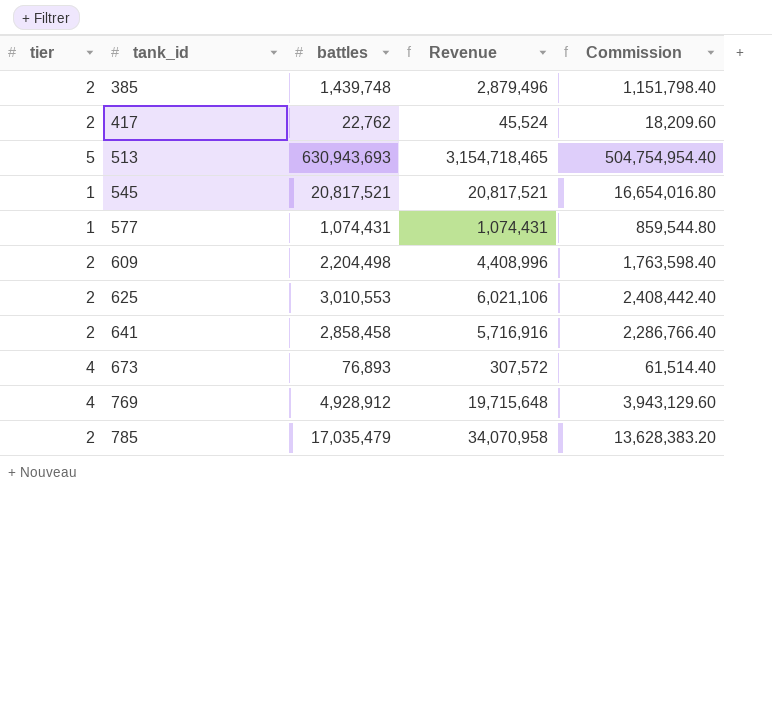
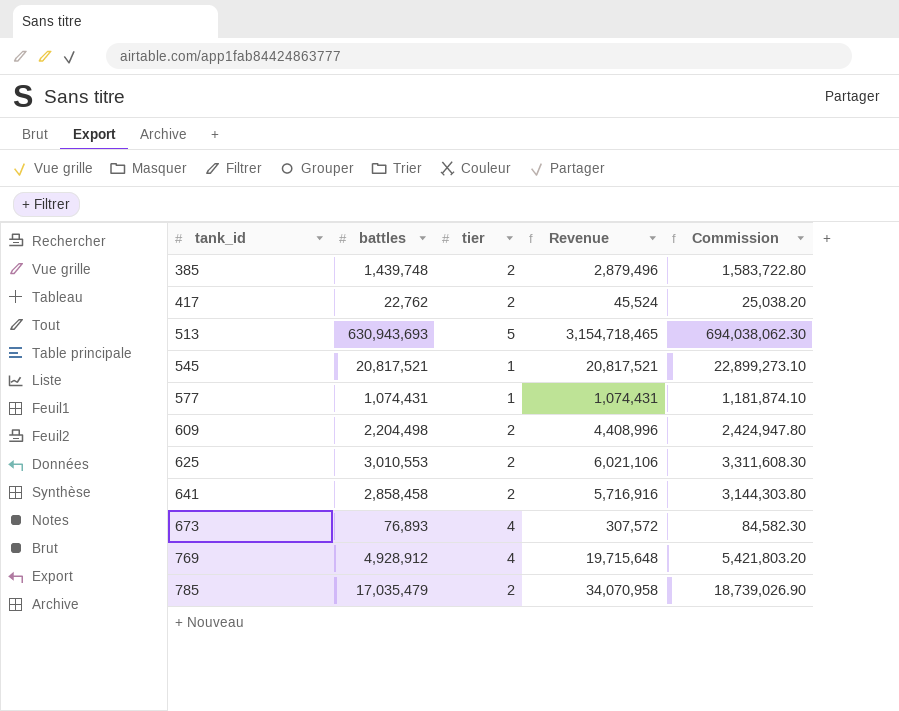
column tier | position: 1 -> 3
column Commission | formula: [battles] * 0.8 -> [battles] * 1.1

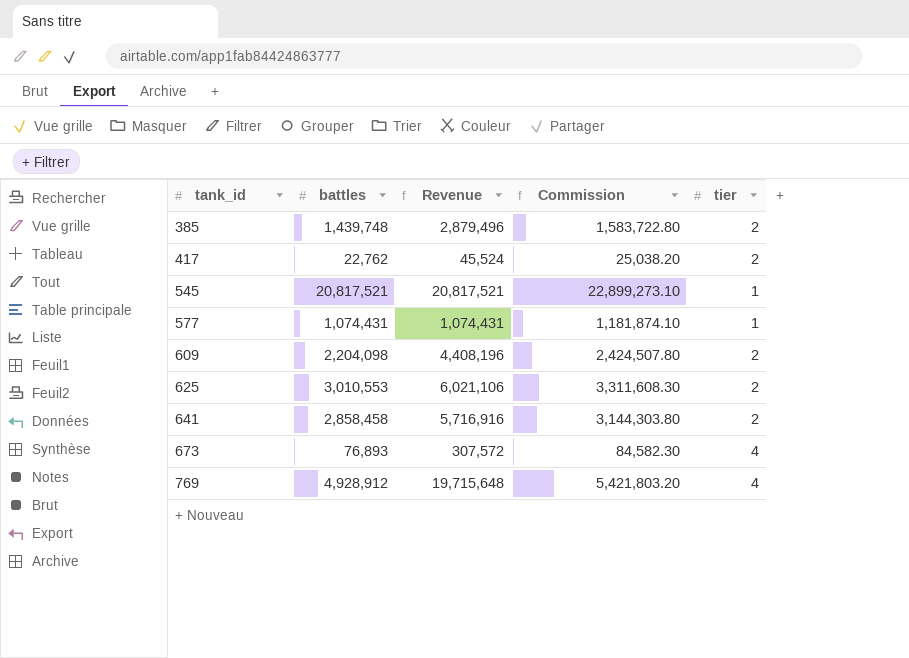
column tier | position: 3 -> 5
row 513: 630,943,693 | 5 | 3,154,718,465 | 694,038,062.30 -> none
row 785: 17,035,479 | 2 | 34,070,958 | 18,739,026.90 -> none
609 | battles: 2,204,498 -> 2,204,098
609 | Revenue: 4,408,996 -> 4,408,196
609 | Commission: 2,424,947.80 -> 2,424,507.80

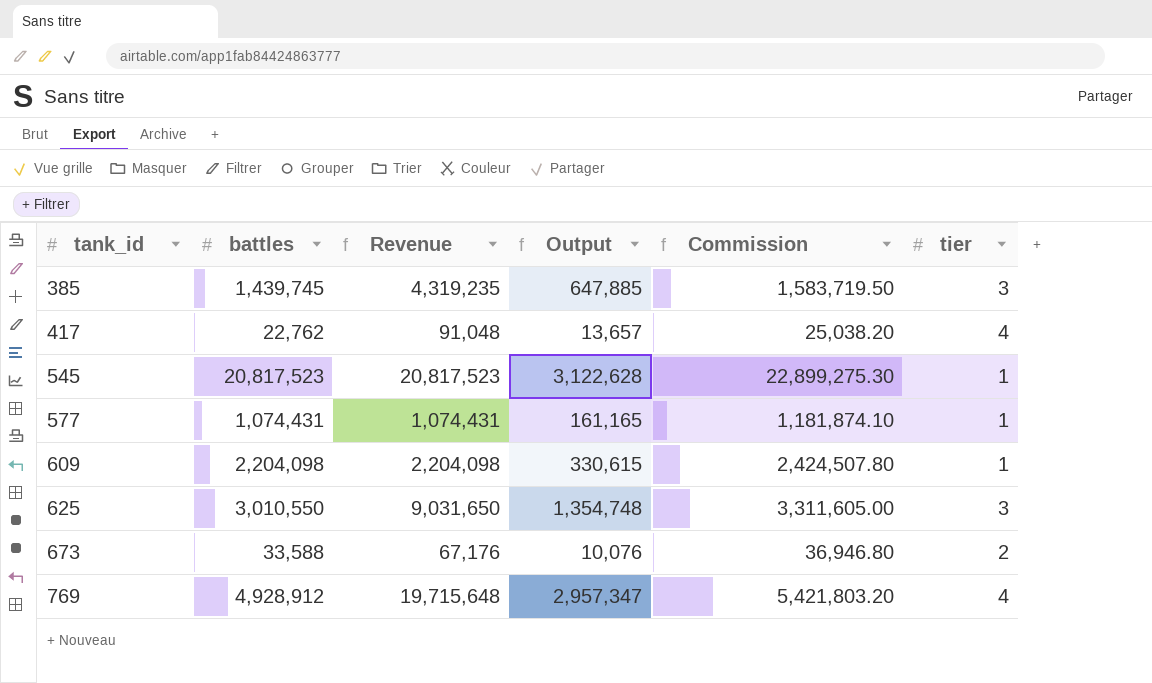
column Output | formula: none -> [Revenue] * 0.15
row 641: 2,858,458 | 5,716,916 | 3,144,303.80 | 2 -> none
385 | battles: 1,439,748 -> 1,439,745
385 | Revenue: 2,879,496 -> 4,319,235
385 | Commission: 1,583,722.80 -> 1,583,719.50
385 | tier: 2 -> 3
417 | Revenue: 45,524 -> 91,048
417 | tier: 2 -> 4
545 | battles: 20,817,521 -> 20,817,523
545 | Revenue: 20,817,521 -> 20,817,523
545 | Commission: 22,899,273.10 -> 22,899,275.30
609 | Revenue: 4,408,196 -> 2,204,098
609 | tier: 2 -> 1
625 | battles: 3,010,553 -> 3,010,550
625 | Revenue: 6,021,106 -> 9,031,650
625 | Commission: 3,311,608.30 -> 3,311,605.00
625 | tier: 2 -> 3
673 | battles: 76,893 -> 33,588
673 | Revenue: 307,572 -> 67,176
673 | Commission: 84,582.30 -> 36,946.80
673 | tier: 4 -> 2

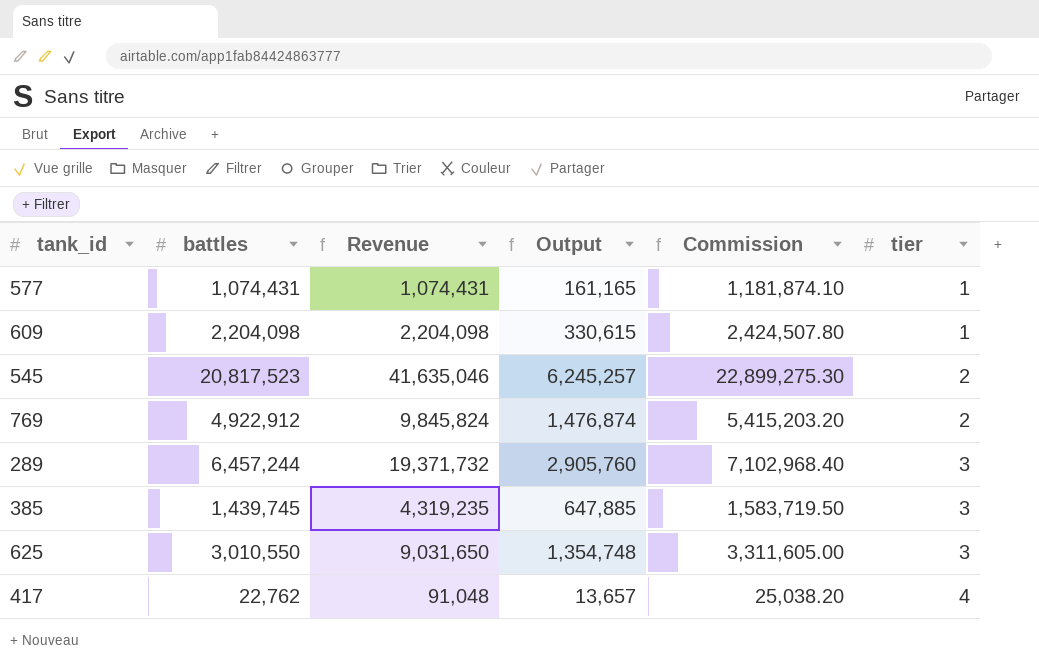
row order: tank_id ascending -> tier ascending
row 673: 33,588 | 67,176 | 10,076 | 36,946.80 | 2 -> none
545 | Revenue: 20,817,523 -> 41,635,046
545 | Output: 3,122,628 -> 6,245,257
545 | tier: 1 -> 2
769 | battles: 4,928,912 -> 4,922,912
769 | Revenue: 19,715,648 -> 9,845,824
769 | Output: 2,957,347 -> 1,476,874
769 | Commission: 5,421,803.20 -> 5,415,203.20
769 | tier: 4 -> 2
row 289: none -> 6,457,244 | 19,371,732 | 2,905,760 | 7,102,968.40 | 3

